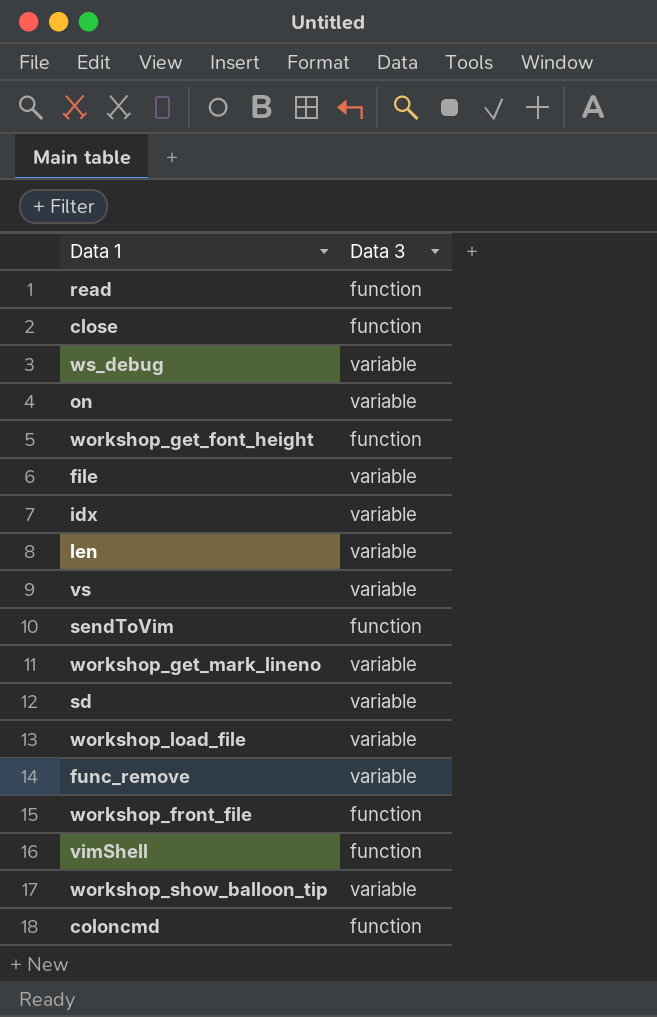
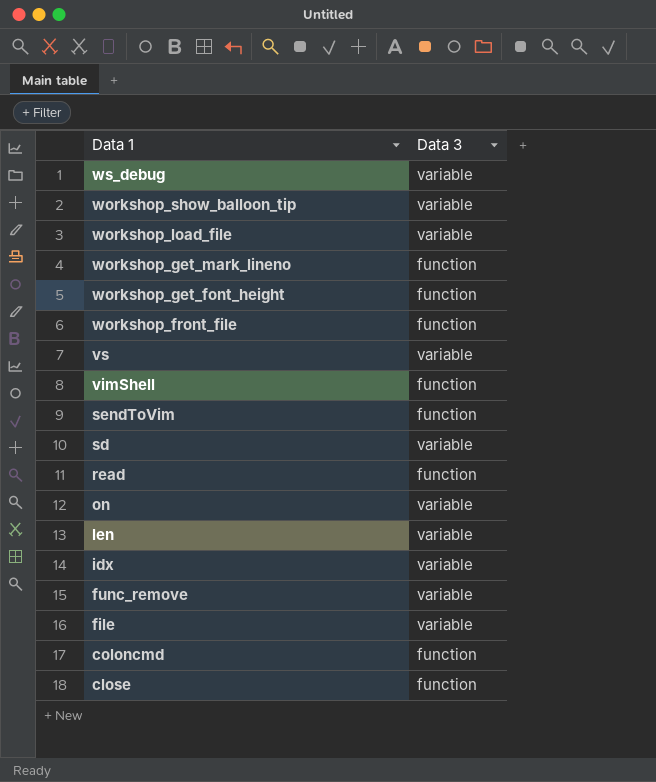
row order: none -> Data 1 descending
workshop_get_mark_lineno | Data 3: variable -> function

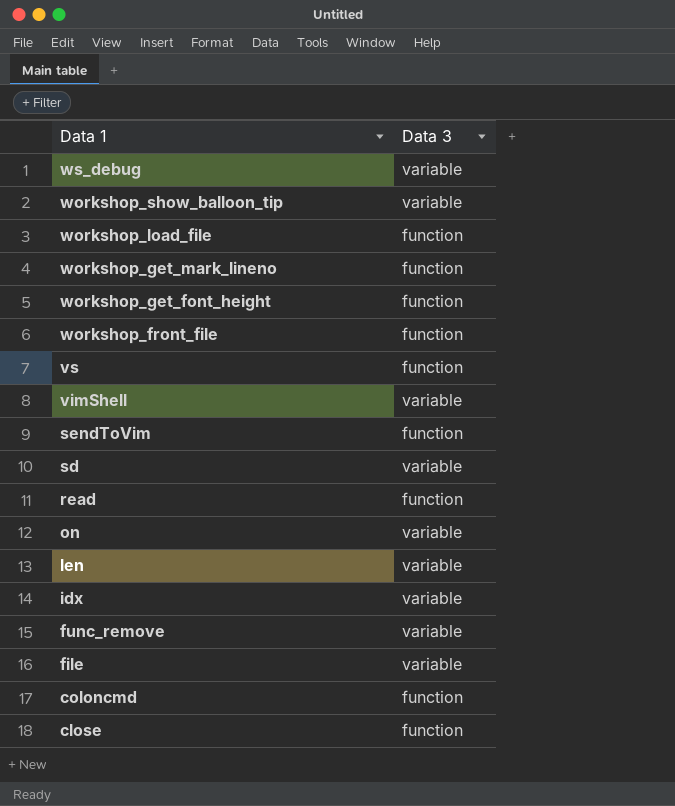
workshop_load_file | Data 3: variable -> function
vs | Data 3: variable -> function
vimShell | Data 3: function -> variable

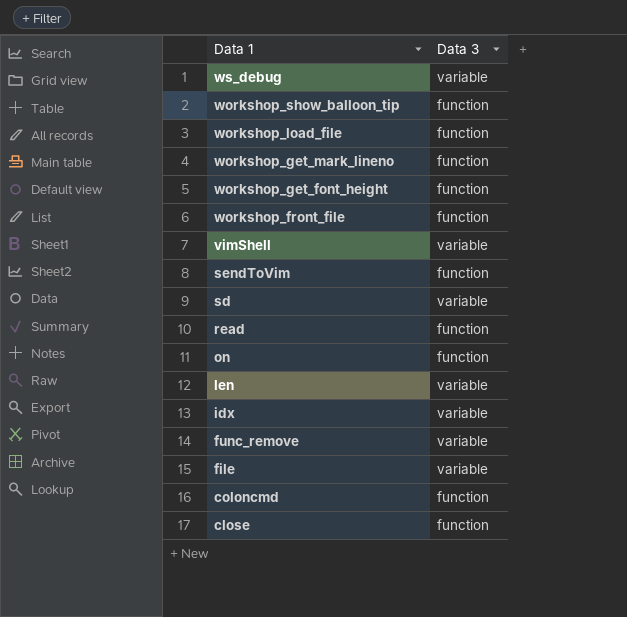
row vs: function -> none
workshop_show_balloon_tip | Data 3: variable -> function
on | Data 3: variable -> function

